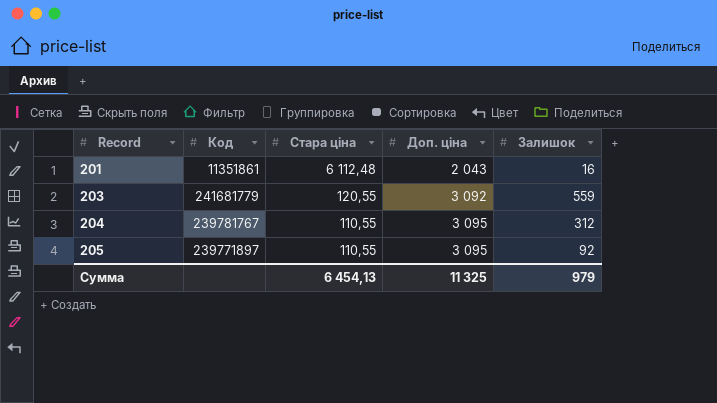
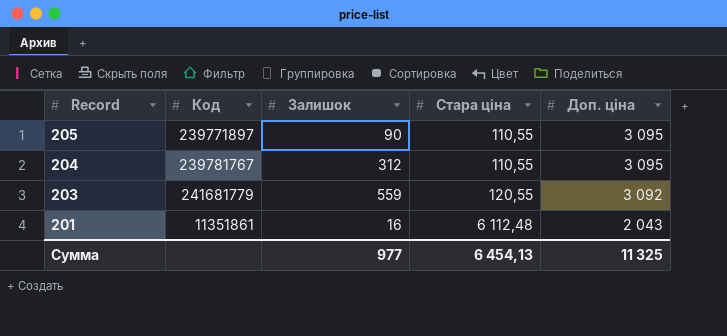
row order: Record ascending -> Record descending
column Залишок | position: 5 -> 3
205 | Залишок: 92 -> 90
Сумма | Залишок: 979 -> 977

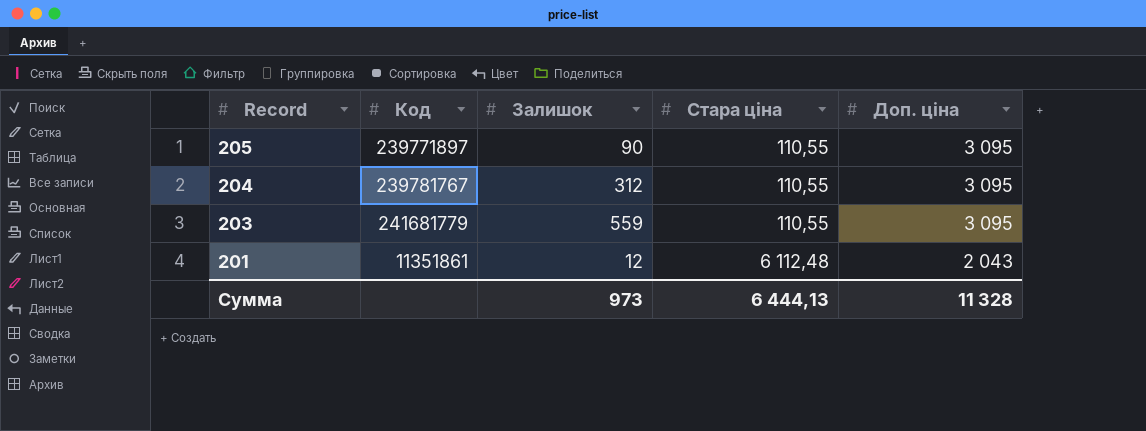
203 | Стара ціна: 120,55 -> 110,55
203 | Доп. ціна: 3 092 -> 3 095
201 | Залишок: 16 -> 12
Сумма | Залишок: 977 -> 973
Сумма | Стара ціна: 6 454,13 -> 6 444,13
Сумма | Доп. ціна: 11 325 -> 11 328

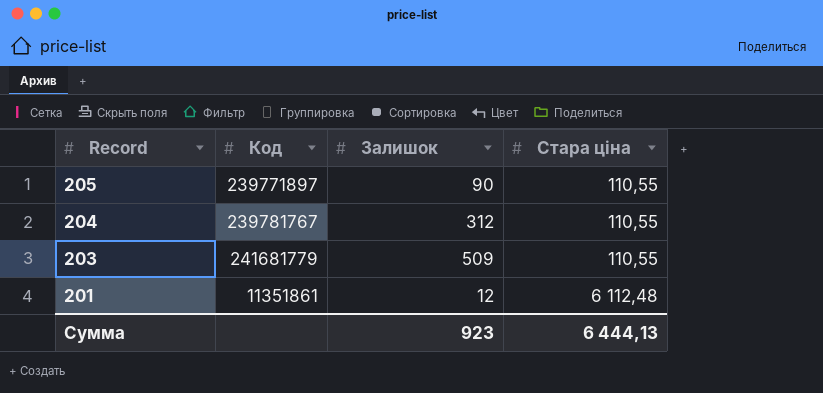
column Доп. ціна | position: 5 -> none
203 | Залишок: 559 -> 509
Сумма | Залишок: 973 -> 923

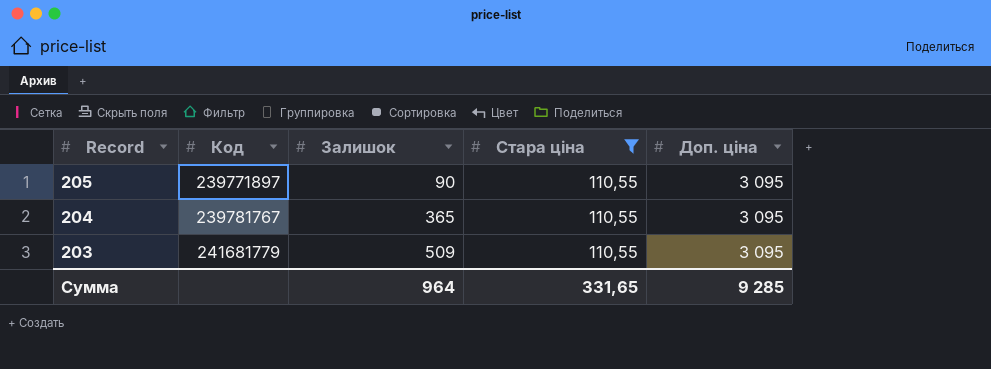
filter: none -> Стара ціна = 110,55
column Доп. ціна | position: none -> 5
204 | Залишок: 312 -> 365
Сумма | Залишок: 923 -> 964
Сумма | Стара ціна: 6 444,13 -> 331,65

